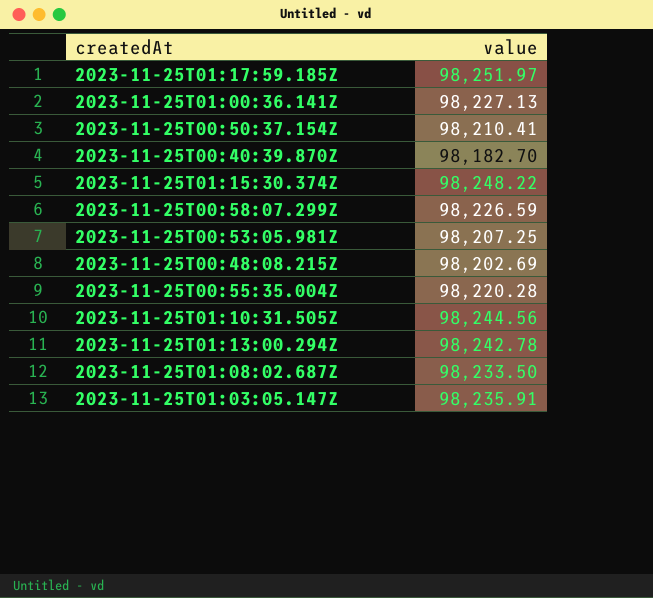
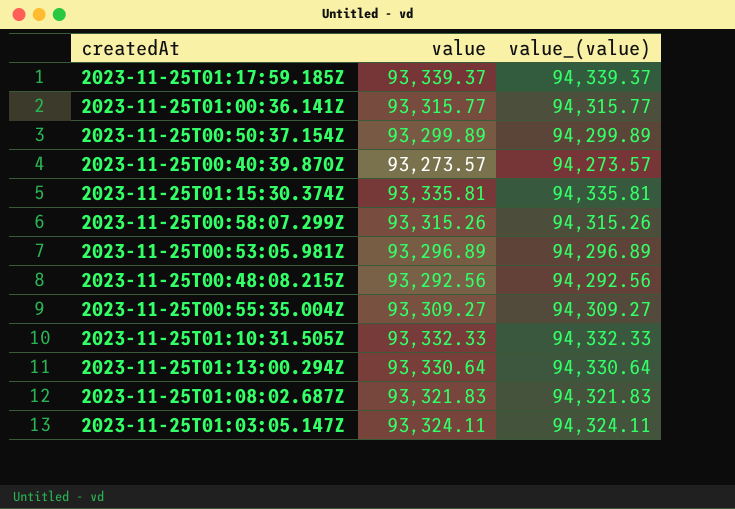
column value_(value) | formula: none -> [value] + 1000
2023-11-25T01:17:59.185Z | value: 98,251.97 -> 93,339.37
2023-11-25T01:00:36.141Z | value: 98,227.13 -> 93,315.77
2023-11-25T00:50:37.154Z | value: 98,210.41 -> 93,299.89
2023-11-25T00:40:39.870Z | value: 98,182.70 -> 93,273.57
2023-11-25T01:15:30.374Z | value: 98,248.22 -> 93,335.81
2023-11-25T00:58:07.299Z | value: 98,226.59 -> 93,315.26
2023-11-25T00:53:05.981Z | value: 98,207.25 -> 93,296.89
2023-11-25T00:48:08.215Z | value: 98,202.69 -> 93,292.56
2023-11-25T00:55:35.004Z | value: 98,220.28 -> 93,309.27
2023-11-25T01:10:31.505Z | value: 98,244.56 -> 93,332.33
2023-11-25T01:13:00.294Z | value: 98,242.78 -> 93,330.64
2023-11-25T01:08:02.687Z | value: 98,233.50 -> 93,321.83
2023-11-25T01:03:05.147Z | value: 98,235.91 -> 93,324.11

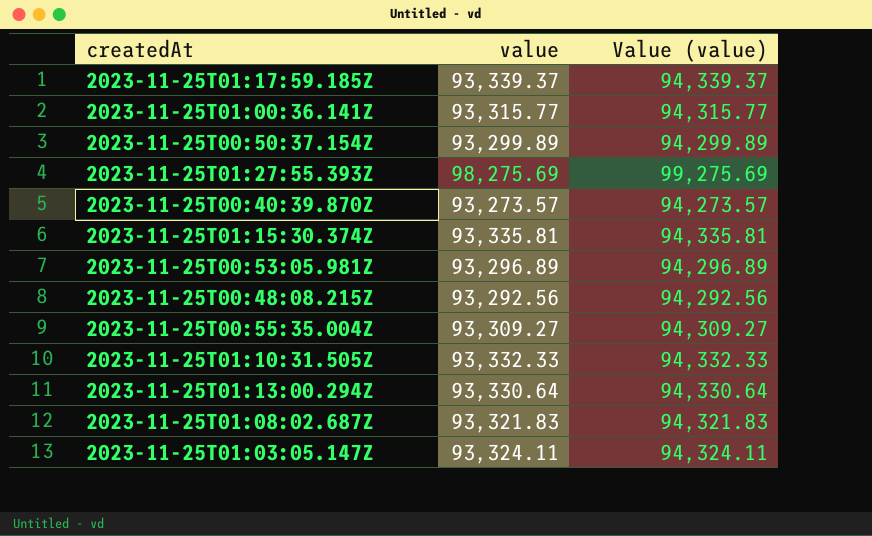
column name: value_(value) -> Value (value)
row 2023-11-25T00:58:07.299Z: 93,315.26 | 94,315.26 -> none
row 2023-11-25T01:27:55.393Z: none -> 98,275.69 | 99,275.69

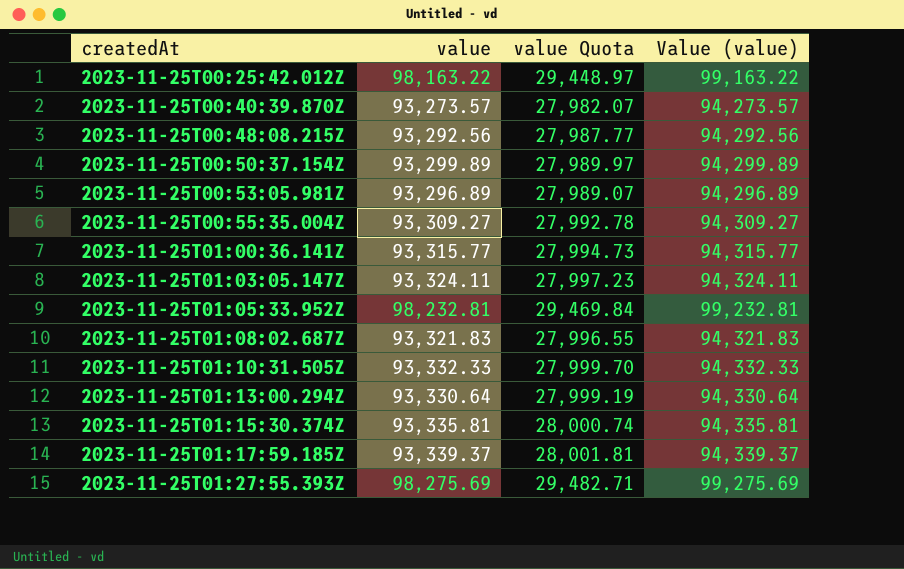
row order: none -> createdAt ascending
column value Quota | formula: none -> [value] * 0.3
row 2023-11-25T00:25:42.012Z: none -> 98,163.22 | 29,448.97 | 99,163.22
row 2023-11-25T01:05:33.952Z: none -> 98,232.81 | 29,469.84 | 99,232.81

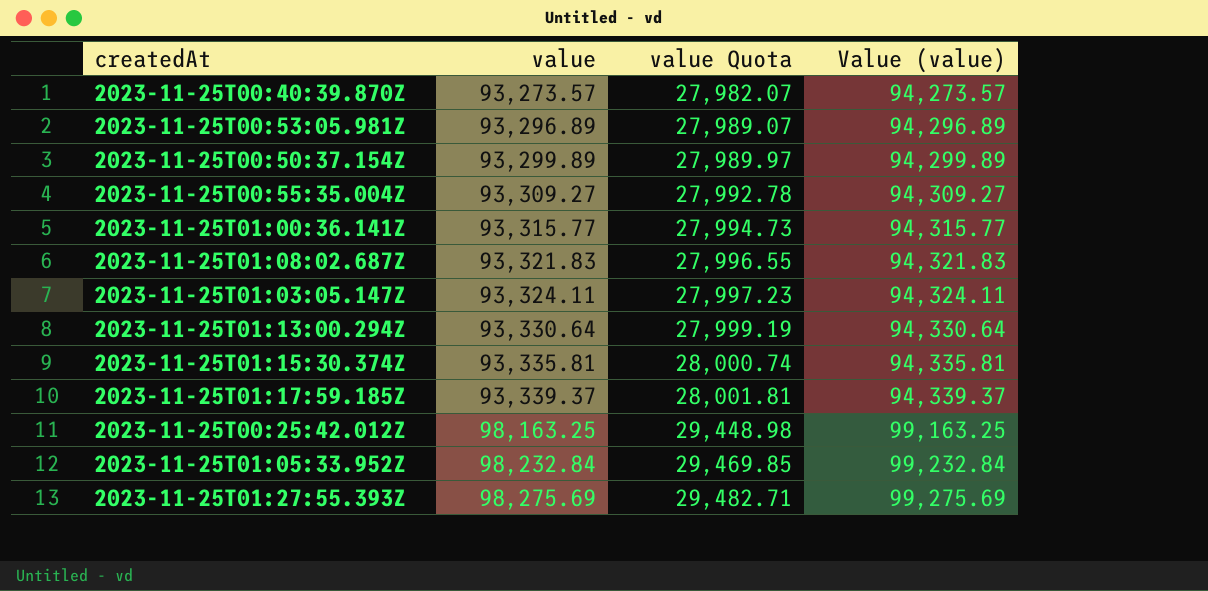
row order: createdAt ascending -> value ascending
row 2023-11-25T00:48:08.215Z: 93,292.56 | 27,987.77 | 94,292.56 -> none
row 2023-11-25T01:10:31.505Z: 93,332.33 | 27,999.70 | 94,332.33 -> none
2023-11-25T00:25:42.012Z | value: 98,163.22 -> 98,163.25
2023-11-25T00:25:42.012Z | value Quota: 29,448.97 -> 29,448.98
2023-11-25T00:25:42.012Z | Value (value): 99,163.22 -> 99,163.25
2023-11-25T01:05:33.952Z | value: 98,232.81 -> 98,232.84
2023-11-25T01:05:33.952Z | value Quota: 29,469.84 -> 29,469.85
2023-11-25T01:05:33.952Z | Value (value): 99,232.81 -> 99,232.84

